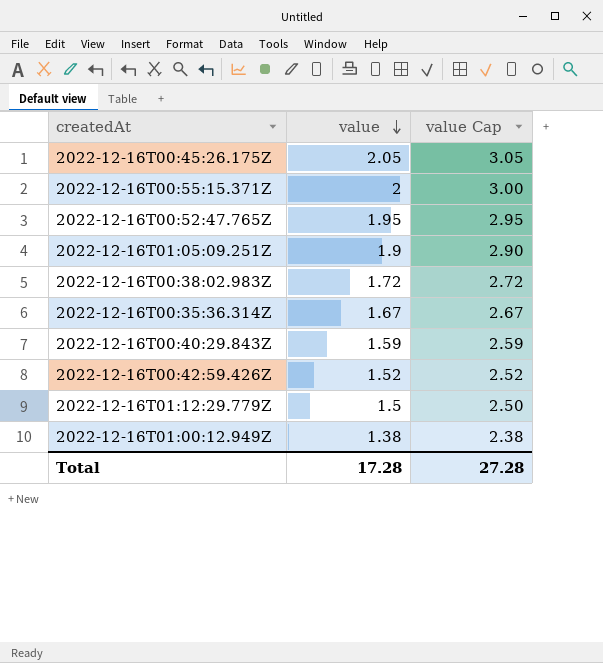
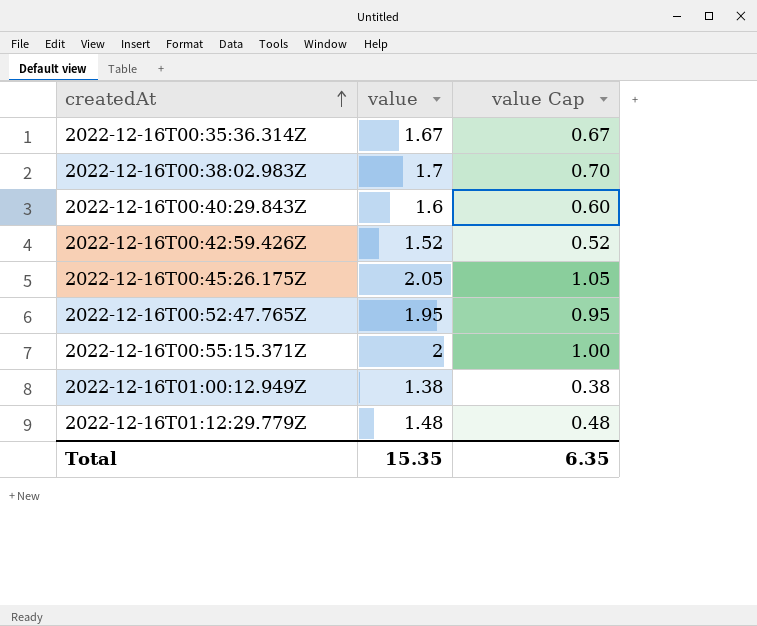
row order: value descending -> createdAt ascending
column value Cap | formula: [value] + 1 -> [value] - 1
row 2022-12-16T01:05:09.251Z: 1.9 | 2.90 -> none
2022-12-16T00:38:02.983Z | value: 1.72 -> 1.7
2022-12-16T00:40:29.843Z | value: 1.59 -> 1.6
2022-12-16T01:12:29.779Z | value: 1.5 -> 1.48
Total | value: 17.28 -> 15.35
Total | value Cap: 27.28 -> 6.35

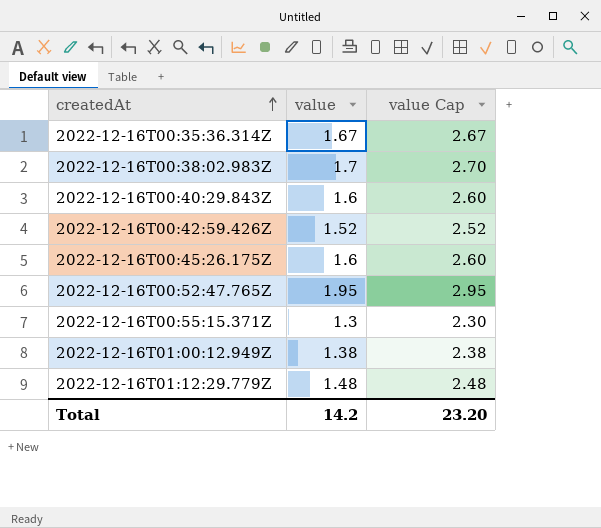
column value Cap | formula: [value] - 1 -> [value] + 1
2022-12-16T00:45:26.175Z | value: 2.05 -> 1.6
2022-12-16T00:55:15.371Z | value: 2 -> 1.3
Total | value: 15.35 -> 14.2
Total | value Cap: 6.35 -> 23.20

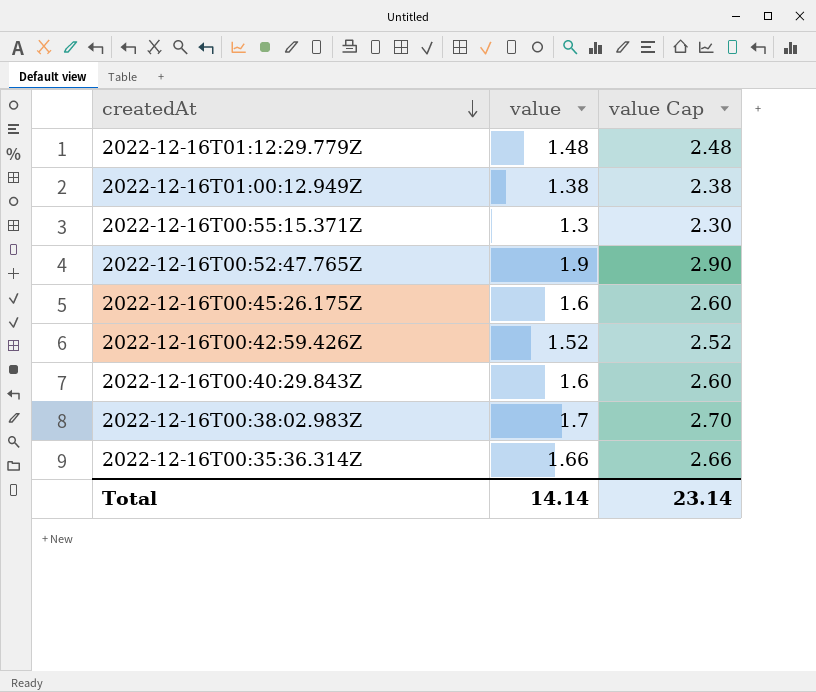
row order: createdAt ascending -> createdAt descending
2022-12-16T00:52:47.765Z | value: 1.95 -> 1.9
2022-12-16T00:52:47.765Z | value Cap: 2.95 -> 2.90
2022-12-16T00:35:36.314Z | value: 1.67 -> 1.66
2022-12-16T00:35:36.314Z | value Cap: 2.67 -> 2.66
Total | value: 14.2 -> 14.14
Total | value Cap: 23.20 -> 23.14

